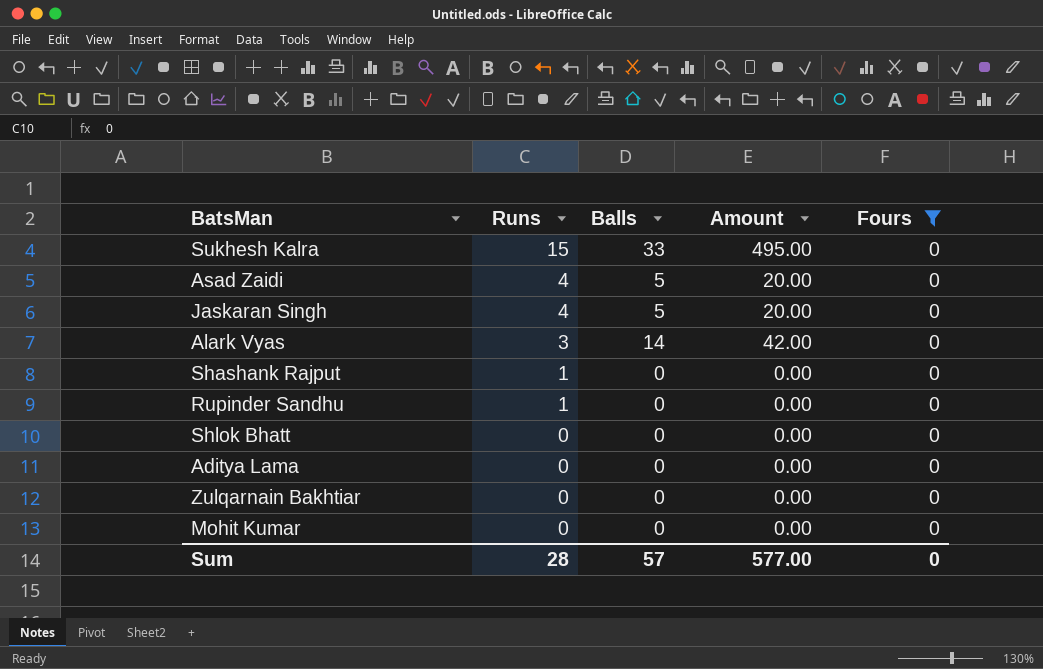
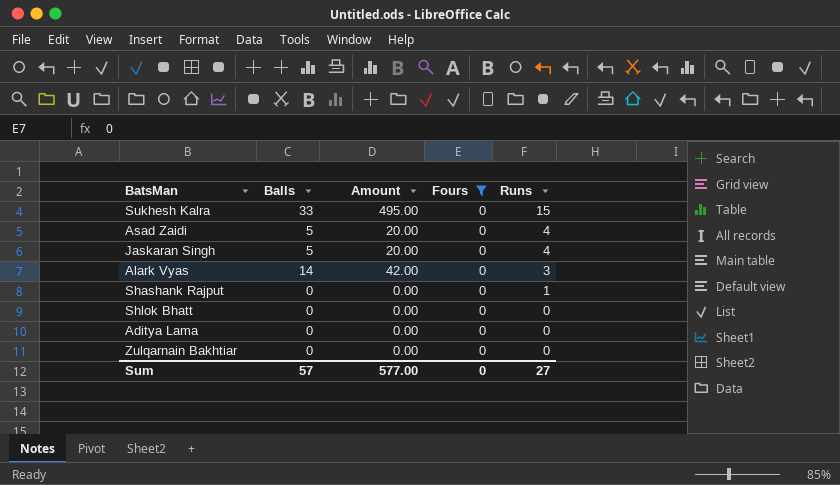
column Runs | position: 2 -> 5
row Rupinder Sandhu: 1 | 0 | 0.00 | 0 -> none
row Mohit Kumar: 0 | 0 | 0.00 | 0 -> none
Sum | Runs: 28 -> 27

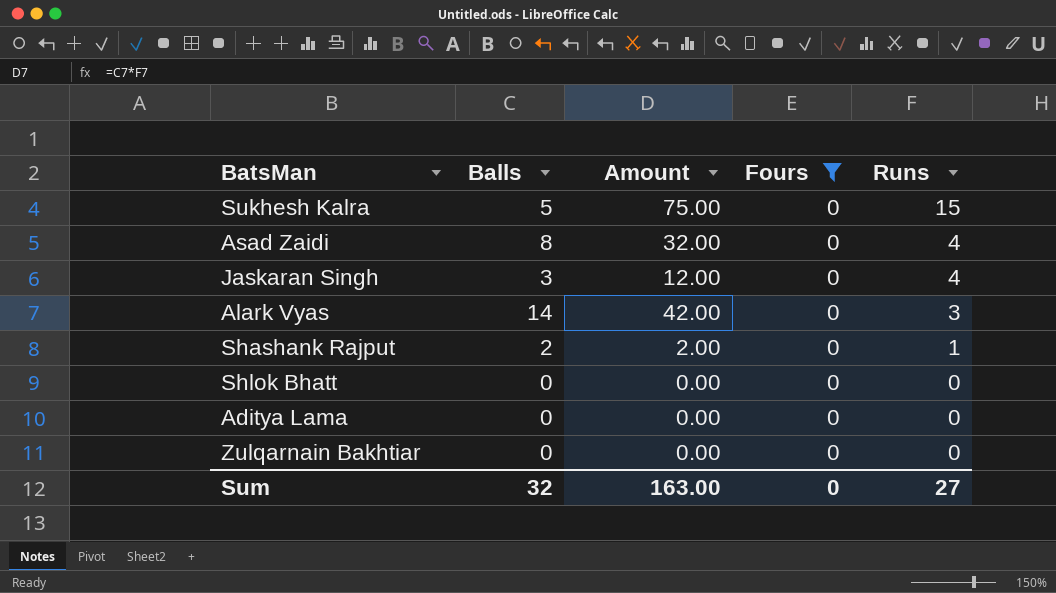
Sukhesh Kalra | Balls: 33 -> 5
Sukhesh Kalra | Amount: 495.00 -> 75.00
Asad Zaidi | Balls: 5 -> 8
Asad Zaidi | Amount: 20.00 -> 32.00
Jaskaran Singh | Balls: 5 -> 3
Jaskaran Singh | Amount: 20.00 -> 12.00
Shashank Rajput | Balls: 0 -> 2
Shashank Rajput | Amount: 0.00 -> 2.00
Sum | Balls: 57 -> 32
Sum | Amount: 577.00 -> 163.00

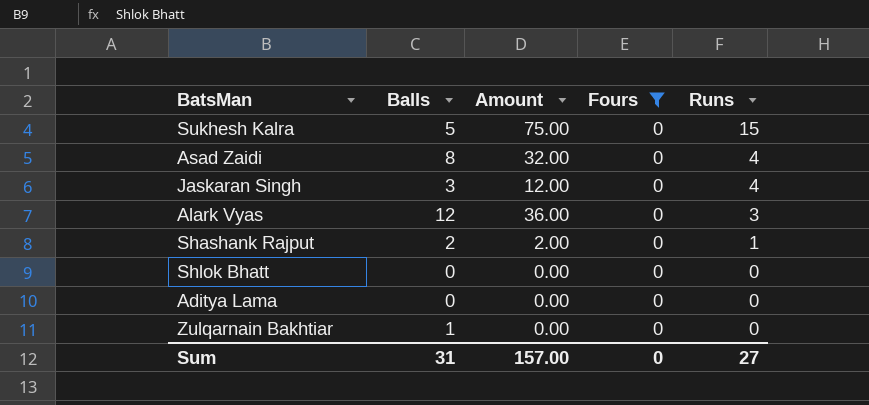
Alark Vyas | Balls: 14 -> 12
Alark Vyas | Amount: 42.00 -> 36.00
Zulqarnain Bakhtiar | Balls: 0 -> 1
Sum | Balls: 32 -> 31
Sum | Amount: 163.00 -> 157.00

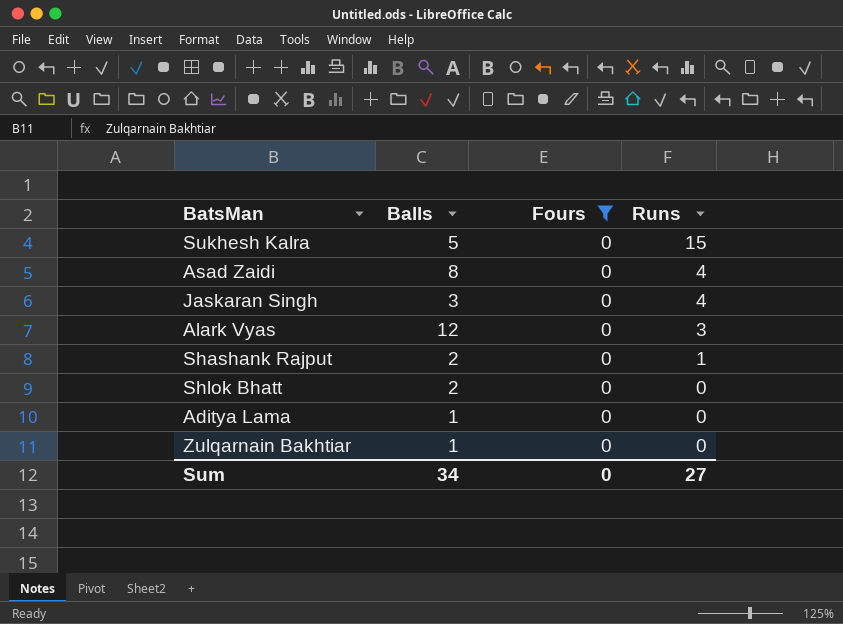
column Amount | formula: [Balls] * [Runs] -> none
Shlok Bhatt | Balls: 0 -> 2
Aditya Lama | Balls: 0 -> 1
Sum | Balls: 31 -> 34

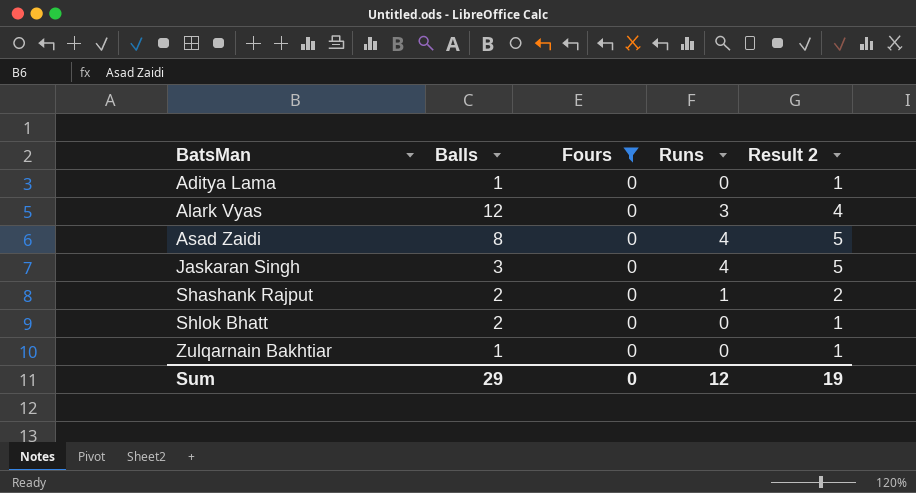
row order: Runs descending -> BatsMan ascending
column Result 2 | formula: none -> [Runs] + 1
row Sukhesh Kalra: 5 | 0 | 15 -> none
Sum | Balls: 34 -> 29
Sum | Runs: 27 -> 12

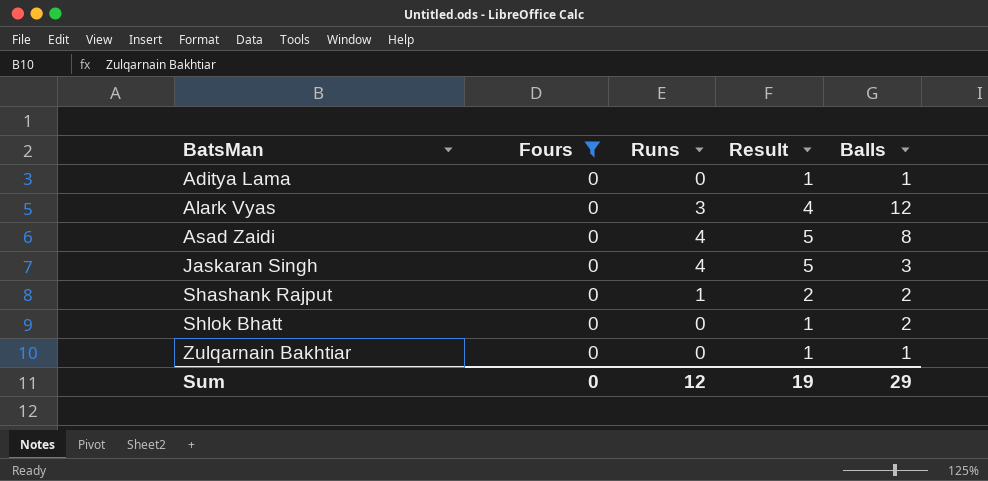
column name: Result 2 -> Result
column Balls | position: 2 -> 5

